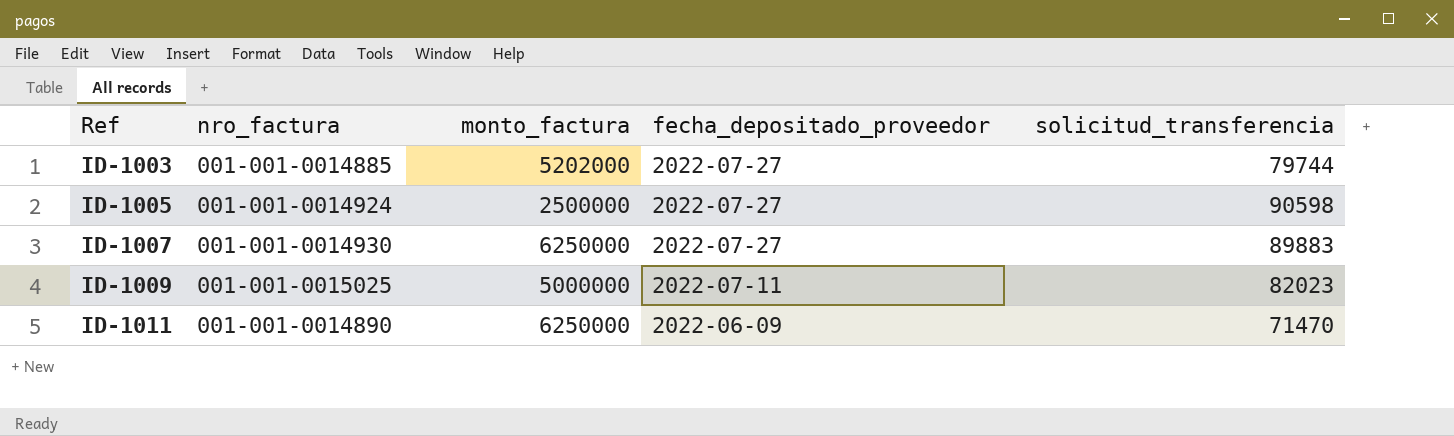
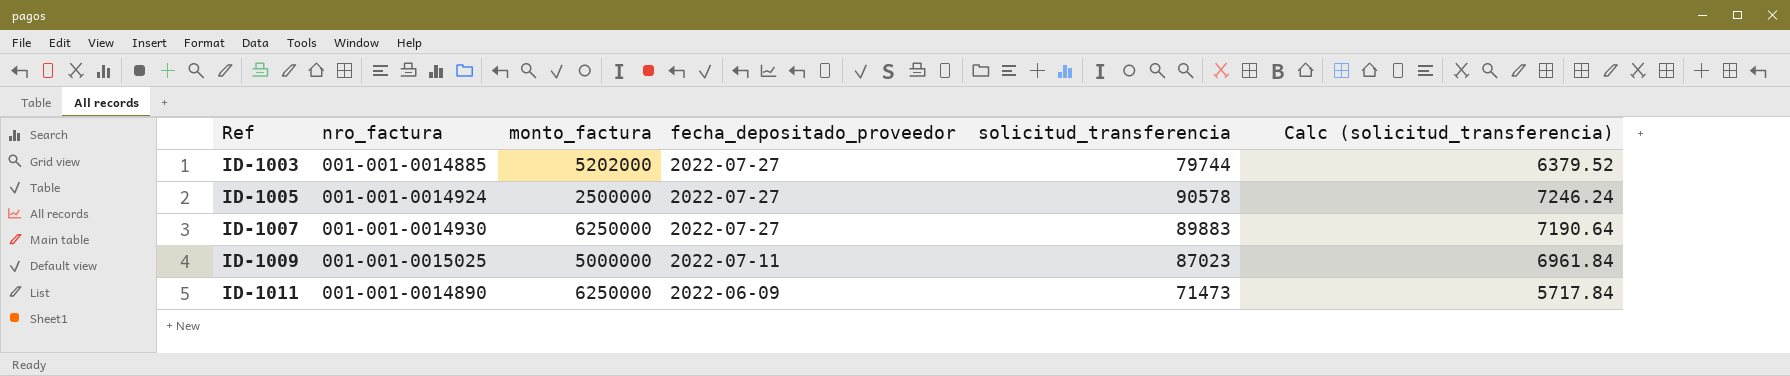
column Calc (solicitud_transferencia) | formula: none -> [solicitud_transferencia] * 0.08
ID-1005 | solicitud_transferencia: 90598 -> 90578
ID-1009 | solicitud_transferencia: 82023 -> 87023
ID-1011 | solicitud_transferencia: 71470 -> 71473

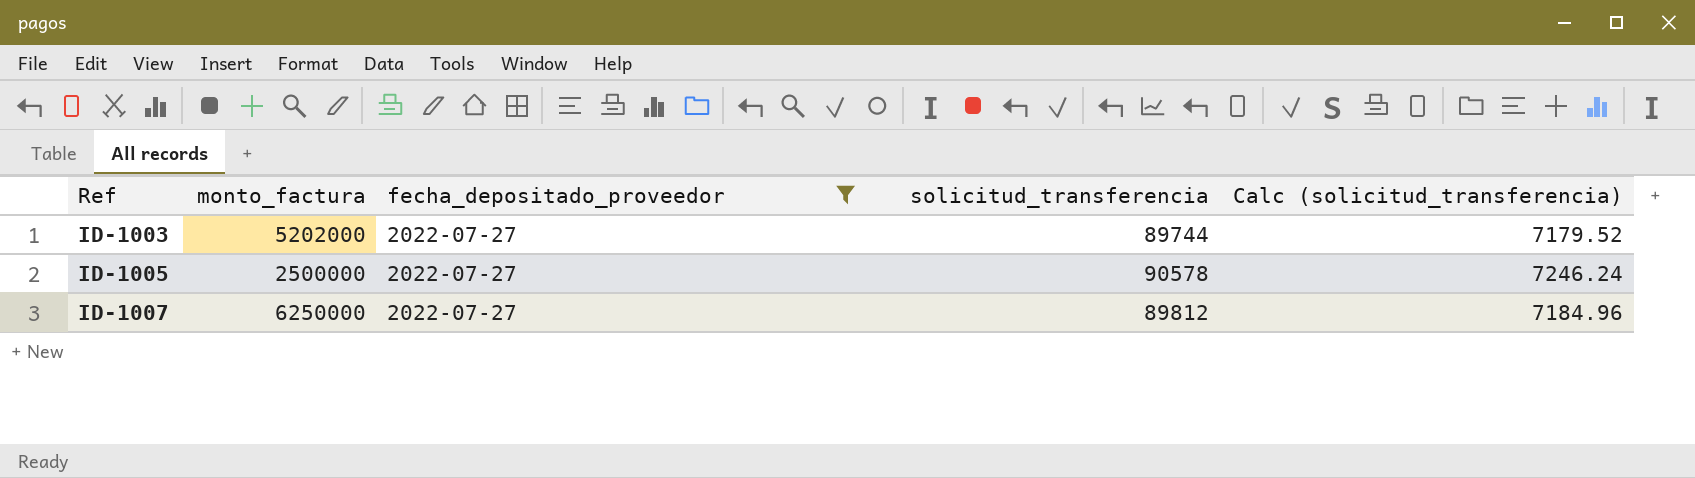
filter: none -> fecha_depositado_proveedor = 2022-07-27
column nro_factura | position: 2 -> none
ID-1003 | solicitud_transferencia: 79744 -> 89744
ID-1003 | Calc (solicitud_transferencia): 6379.52 -> 7179.52
ID-1007 | solicitud_transferencia: 89883 -> 89812
ID-1007 | Calc (solicitud_transferencia): 7190.64 -> 7184.96

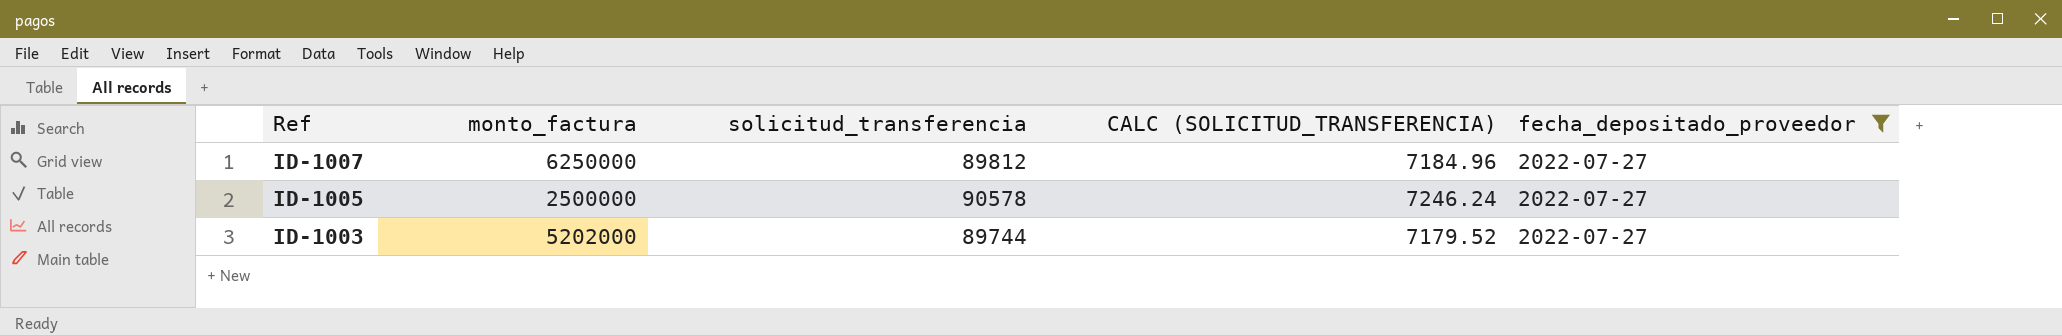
row order: Ref ascending -> Ref descending
column name: Calc (solicitud_transferencia) -> CALC (SOLICITUD_TRANSFERENCIA)
column fecha_depositado_proveedor | position: 3 -> 5

